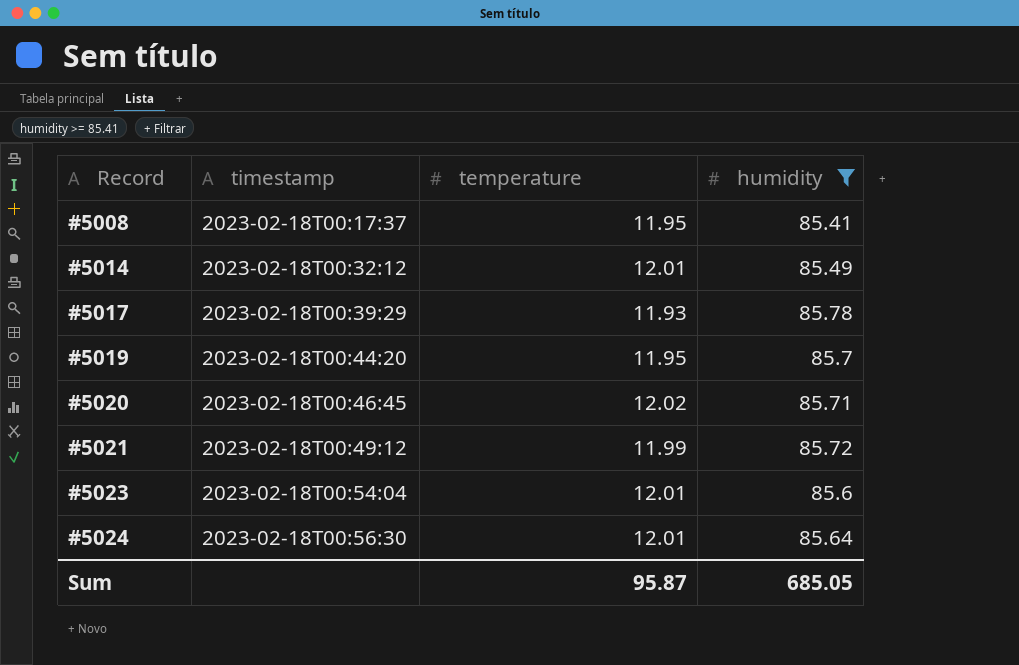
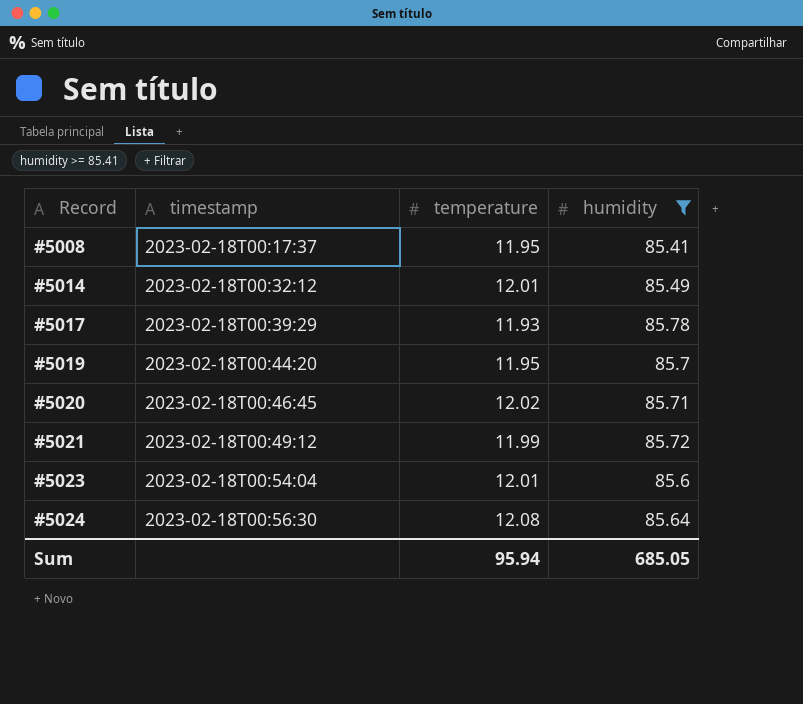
#5024 | temperature: 12.01 -> 12.08
Sum | temperature: 95.87 -> 95.94

